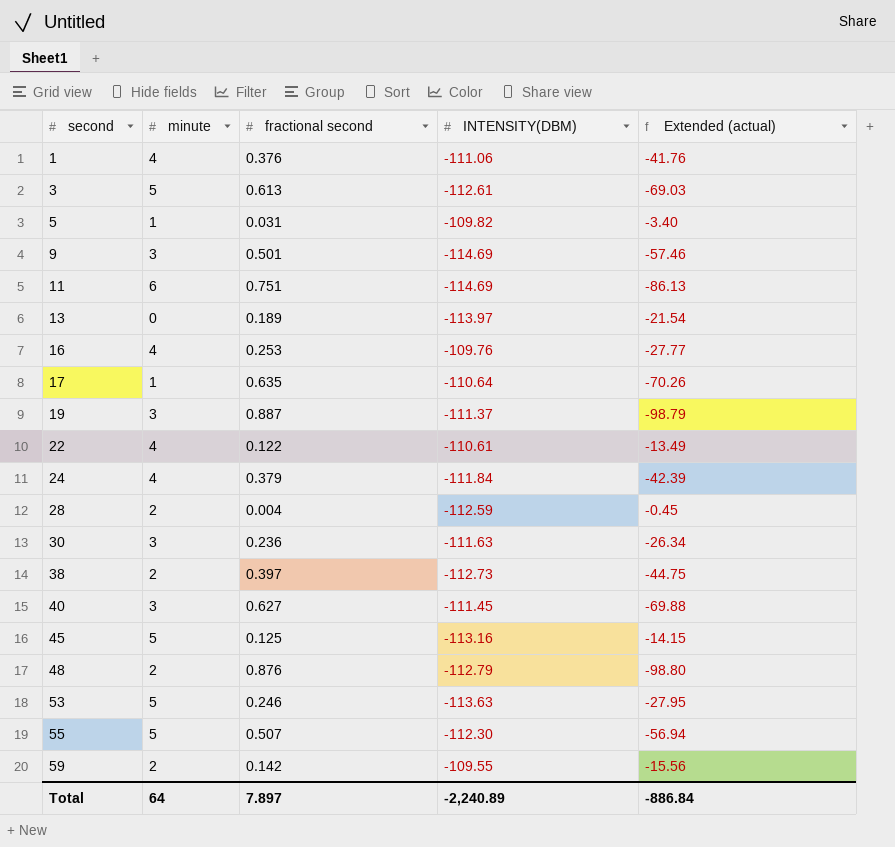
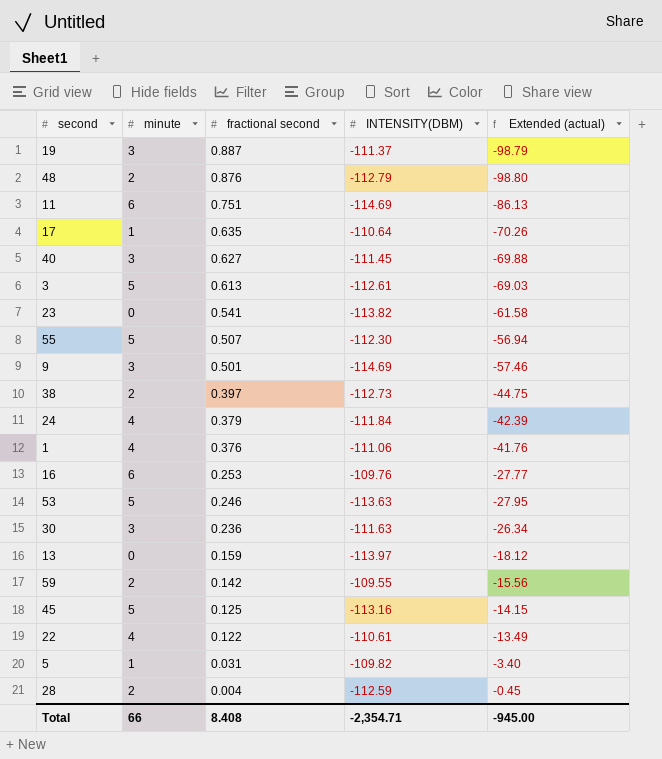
row order: second ascending -> fractional second descending
row 23: none -> 0 | 0.541 | -113.82 | -61.58
16 | minute: 4 -> 6
13 | fractional second: 0.189 -> 0.159
13 | Extended (actual): -21.54 -> -18.12
Total | minute: 64 -> 66
Total | fractional second: 7.897 -> 8.408
Total | INTENSITY(DBM): -2,240.89 -> -2,354.71
Total | Extended (actual): -886.84 -> -945.00

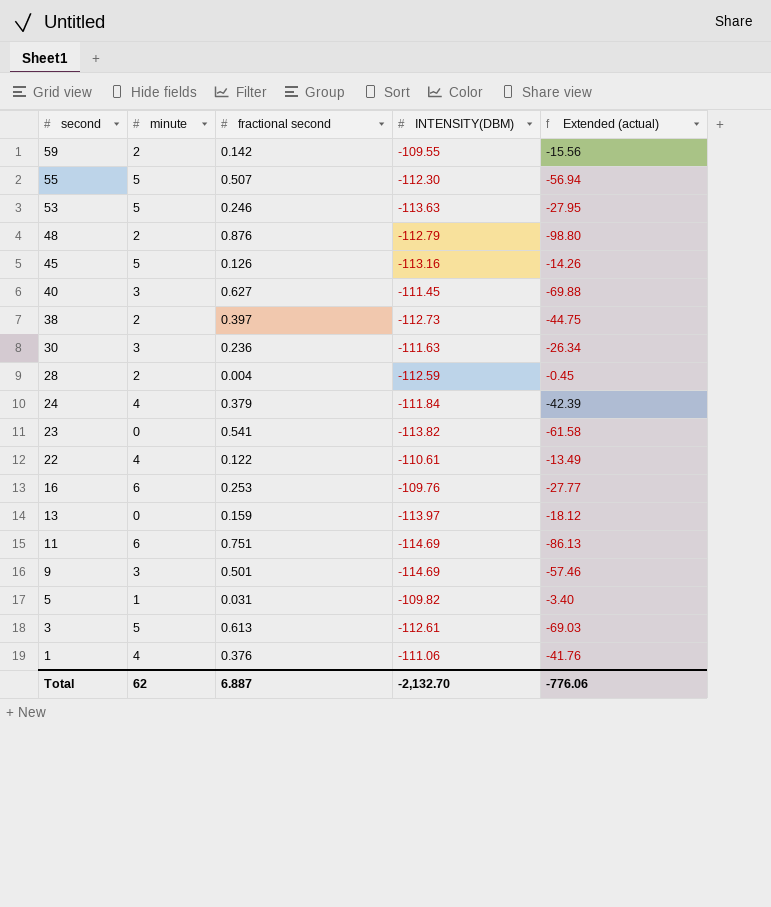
row order: fractional second descending -> second descending
row 19: 3 | 0.887 | -111.37 | -98.79 -> none
row 17: 1 | 0.635 | -110.64 | -70.26 -> none
45 | fractional second: 0.125 -> 0.126
45 | Extended (actual): -14.15 -> -14.26
Total | minute: 66 -> 62
Total | fractional second: 8.408 -> 6.887
Total | INTENSITY(DBM): -2,354.71 -> -2,132.70
Total | Extended (actual): -945.00 -> -776.06

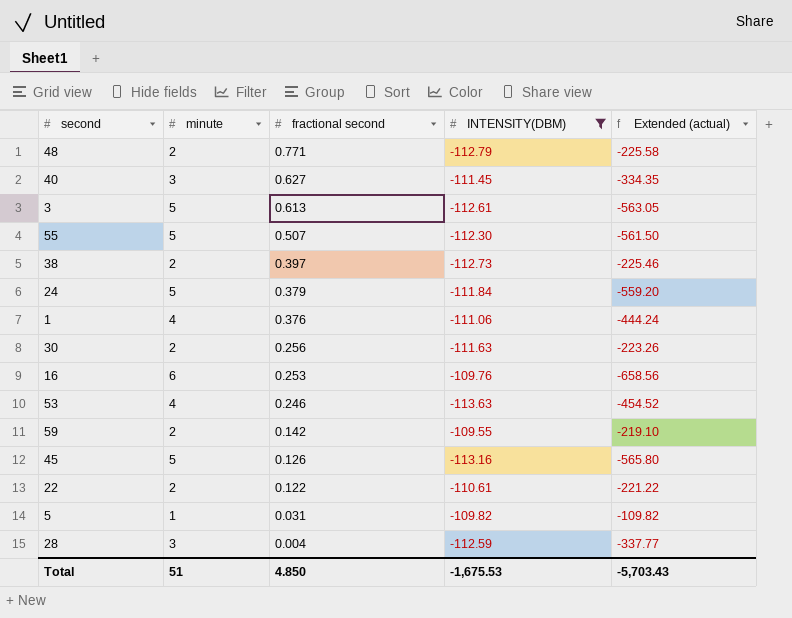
filter: none -> INTENSITY(DBM) >= -113.63
row order: second descending -> fractional second descending
column Extended (actual) | formula: [fractional second] * [INTENSITY(DBM)] -> [minute] * [INTENSITY(DBM)]
48 | fractional second: 0.876 -> 0.771
24 | minute: 4 -> 5
30 | minute: 3 -> 2
30 | fractional second: 0.236 -> 0.256
53 | minute: 5 -> 4
22 | minute: 4 -> 2
28 | minute: 2 -> 3
Total | minute: 62 -> 51
Total | fractional second: 6.887 -> 4.850
Total | INTENSITY(DBM): -2,132.70 -> -1,675.53
Total | Extended (actual): -776.06 -> -5,703.43

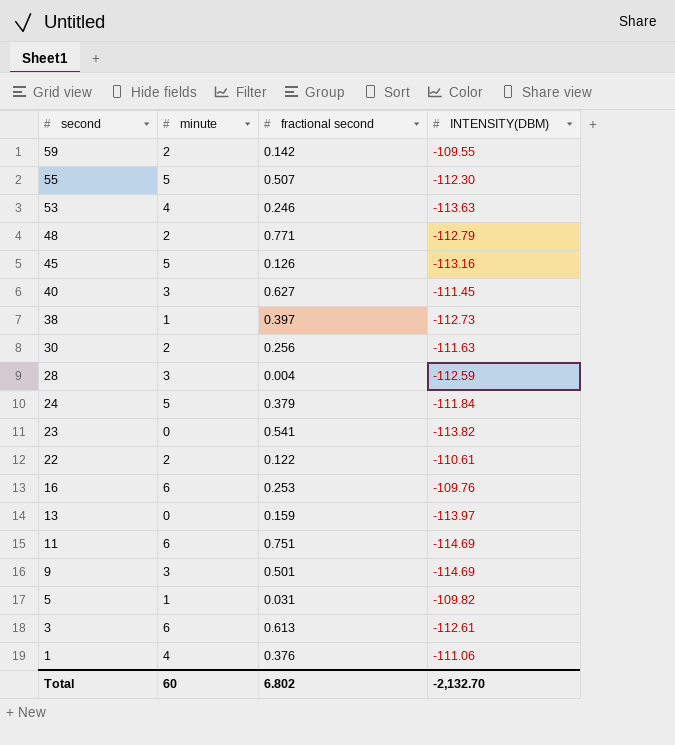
filter: INTENSITY(DBM) >= -113.63 -> none
row order: fractional second descending -> second descending
column Extended (actual) | formula: [minute] * [INTENSITY(DBM)] -> none
38 | minute: 2 -> 1
3 | minute: 5 -> 6
Total | minute: 51 -> 60
Total | fractional second: 4.850 -> 6.802
Total | INTENSITY(DBM): -1,675.53 -> -2,132.70

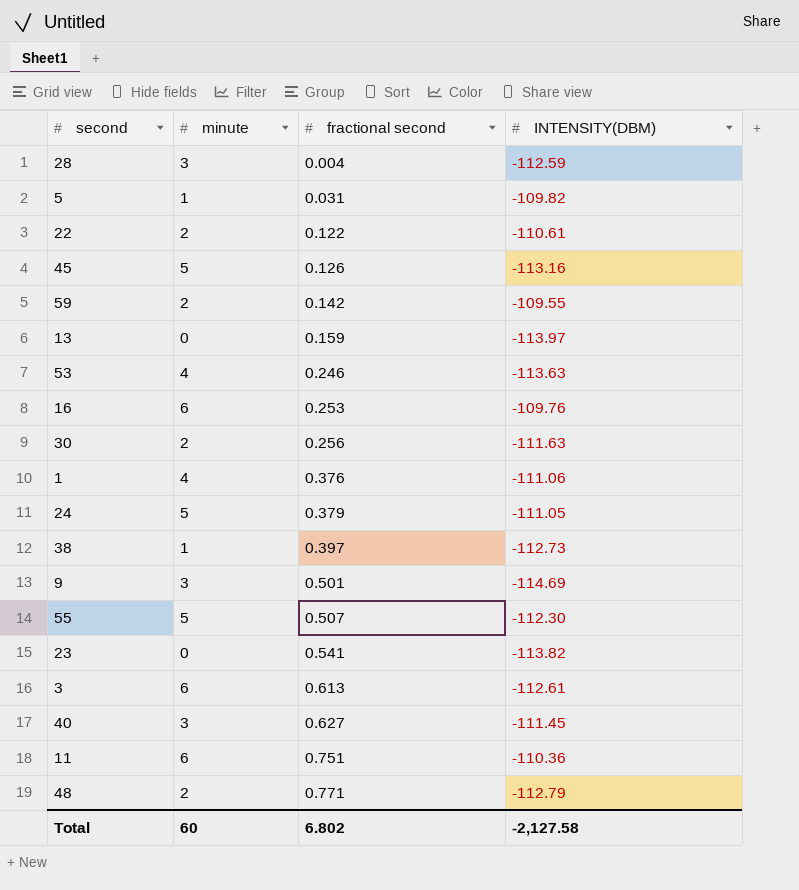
row order: second descending -> fractional second ascending
24 | INTENSITY(DBM): -111.84 -> -111.05
11 | INTENSITY(DBM): -114.69 -> -110.36
Total | INTENSITY(DBM): -2,132.70 -> -2,127.58

